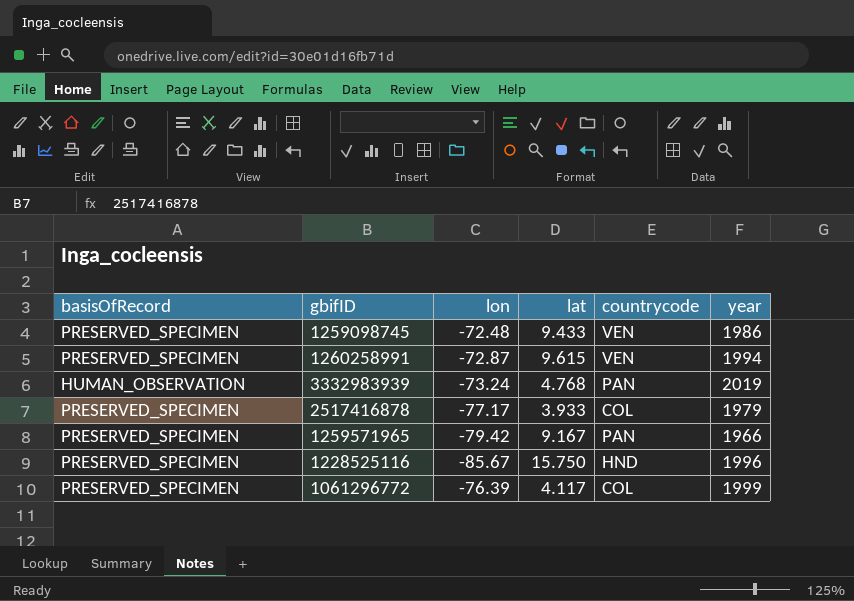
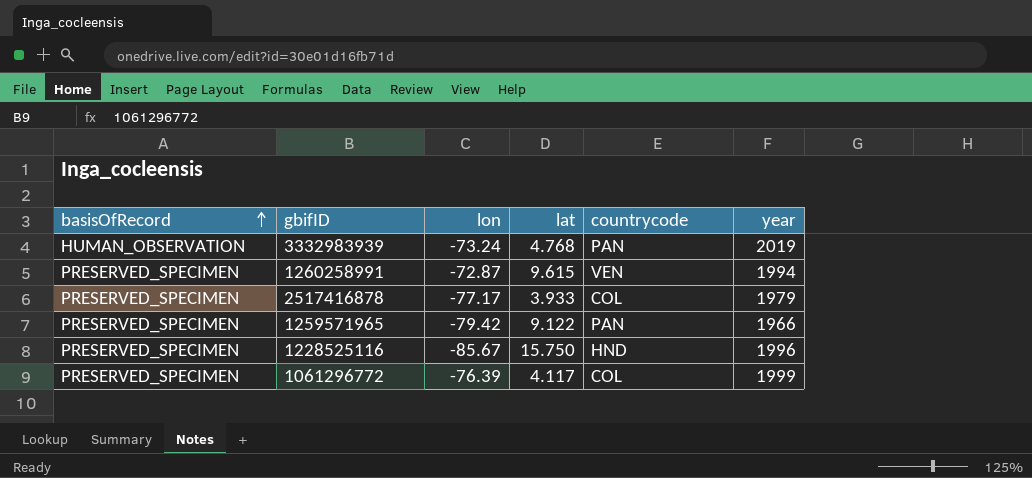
row order: none -> basisOfRecord ascending
row 1259098745: PRESERVED_SPECIMEN | -72.48 | 9.433 | VEN | 1986 -> none
1259571965 | lat: 9.167 -> 9.122

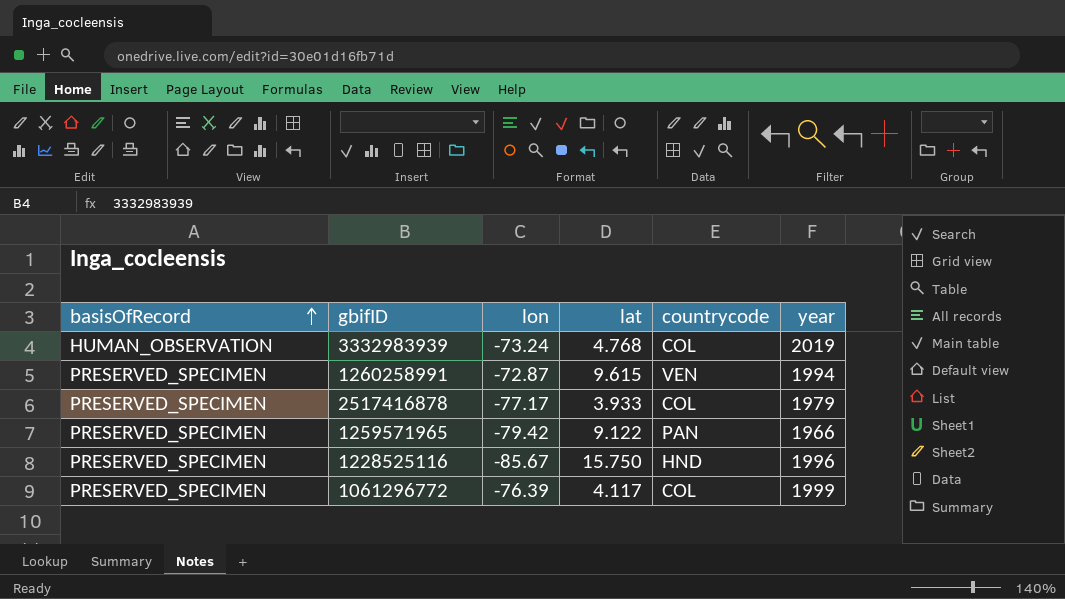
3332983939 | countrycode: PAN -> COL

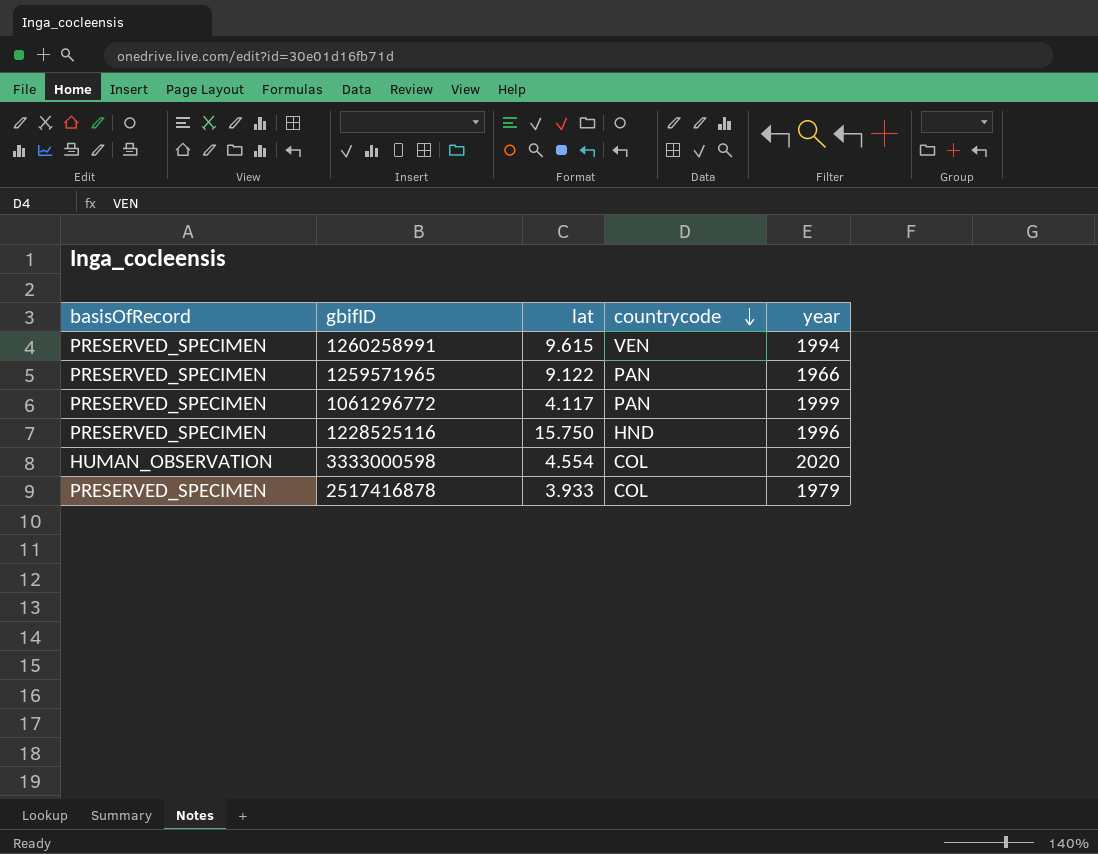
row order: basisOfRecord ascending -> countrycode descending
column lon | position: 3 -> none
row 3332983939: HUMAN_OBSERVATION | -73.24 | 4.768 | COL | 2019 -> none
1061296772 | countrycode: COL -> PAN
row 3333000598: none -> HUMAN_OBSERVATION | 4.554 | COL | 2020

